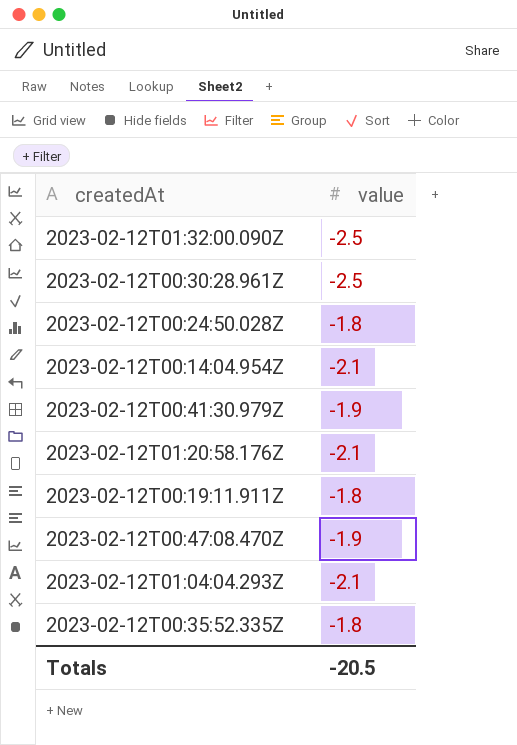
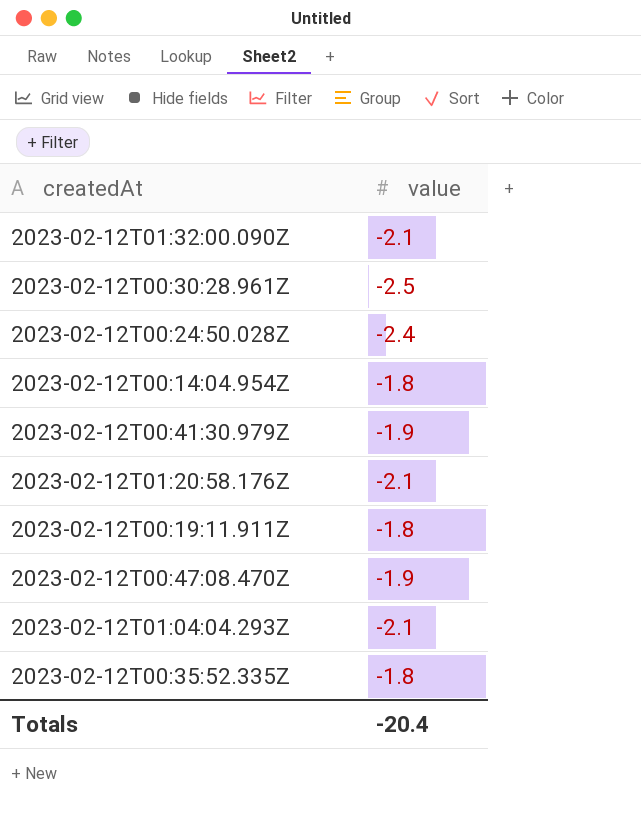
2023-02-12T01:32:00.090Z | value: -2.5 -> -2.1
2023-02-12T00:24:50.028Z | value: -1.8 -> -2.4
2023-02-12T00:14:04.954Z | value: -2.1 -> -1.8
Totals | value: -20.5 -> -20.4

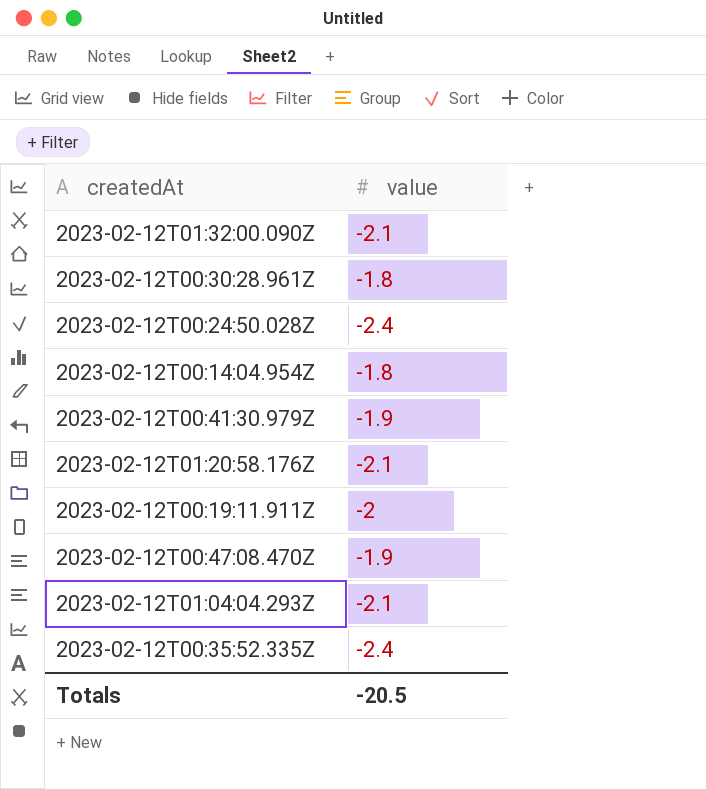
2023-02-12T00:30:28.961Z | value: -2.5 -> -1.8
2023-02-12T00:19:11.911Z | value: -1.8 -> -2
2023-02-12T00:35:52.335Z | value: -1.8 -> -2.4
Totals | value: -20.4 -> -20.5

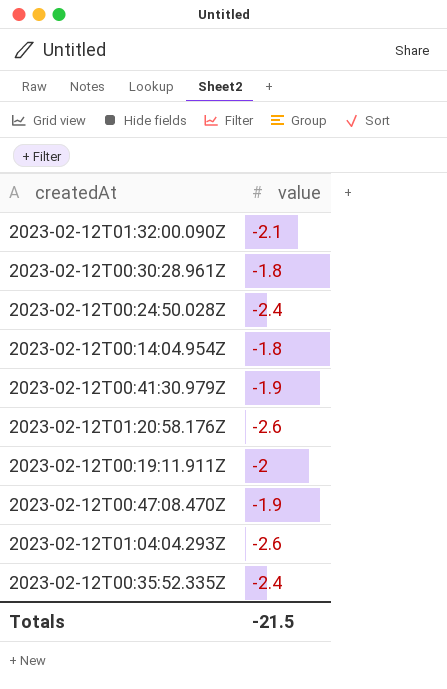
2023-02-12T01:20:58.176Z | value: -2.1 -> -2.6
2023-02-12T01:04:04.293Z | value: -2.1 -> -2.6
Totals | value: -20.5 -> -21.5

